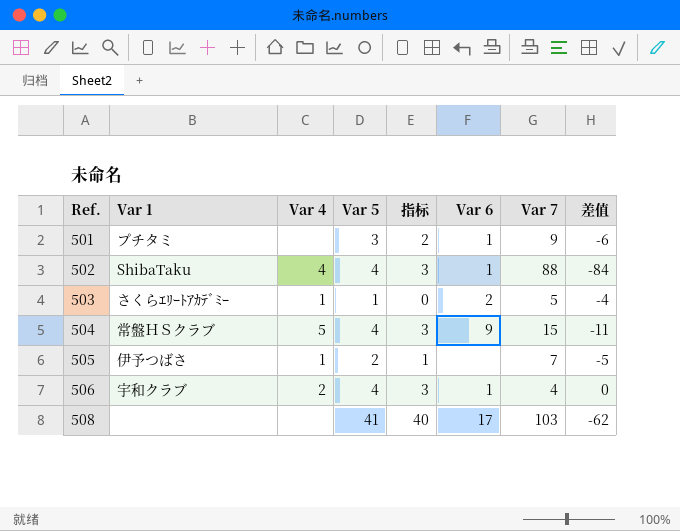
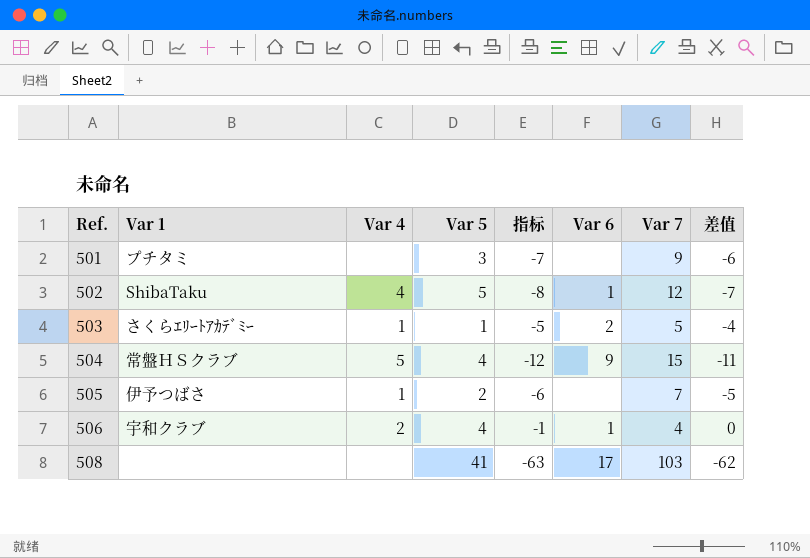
column 指标 | formula: [Var 5] - 1 -> [差值] - 1
501 | Var 6: 1 -> none
502 | Var 5: 4 -> 5
502 | Var 7: 88 -> 12
502 | 差值: -84 -> -7

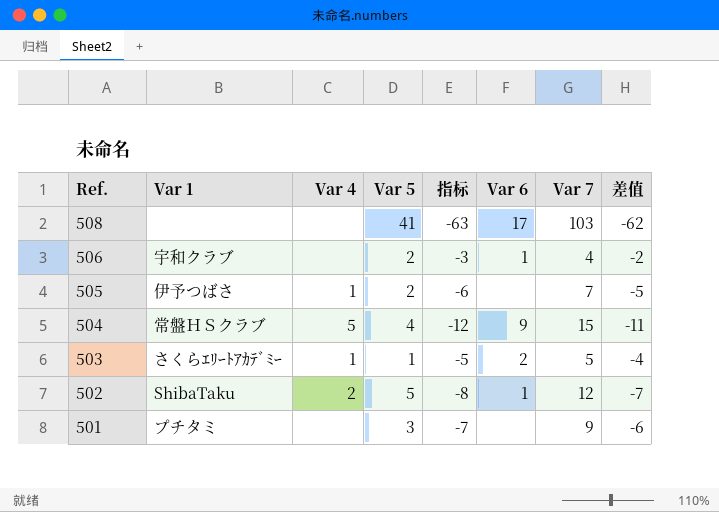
row order: Ref. ascending -> Ref. descending
506 | Var 4: 2 -> none
506 | Var 5: 4 -> 2
506 | 指标: -1 -> -3
506 | 差值: 0 -> -2
502 | Var 4: 4 -> 2

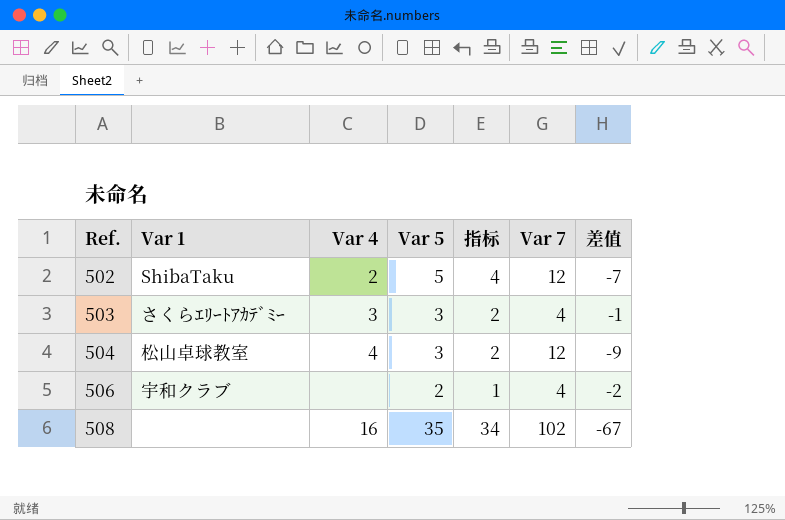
row order: Ref. descending -> Ref. ascending
column Var 6 | position: 6 -> none
column 指标 | formula: [差值] - 1 -> [Var 5] - 1
row 505: 伊予つばさ | 1 | 2 | -6 | none | 7 | -5 -> none
row 501: プチタミ | none | 3 | -7 | none | 9 | -6 -> none
503 | Var 4: 1 -> 3
503 | Var 5: 1 -> 3
503 | Var 7: 5 -> 4
503 | 差值: -4 -> -1
504 | Var 1: 常盤ＨＳクラブ -> 松山卓球教室
504 | Var 4: 5 -> 4
504 | Var 5: 4 -> 3
504 | Var 7: 15 -> 12
504 | 差值: -11 -> -9
508 | Var 4: none -> 16
508 | Var 5: 41 -> 35
508 | Var 7: 103 -> 102
508 | 差值: -62 -> -67

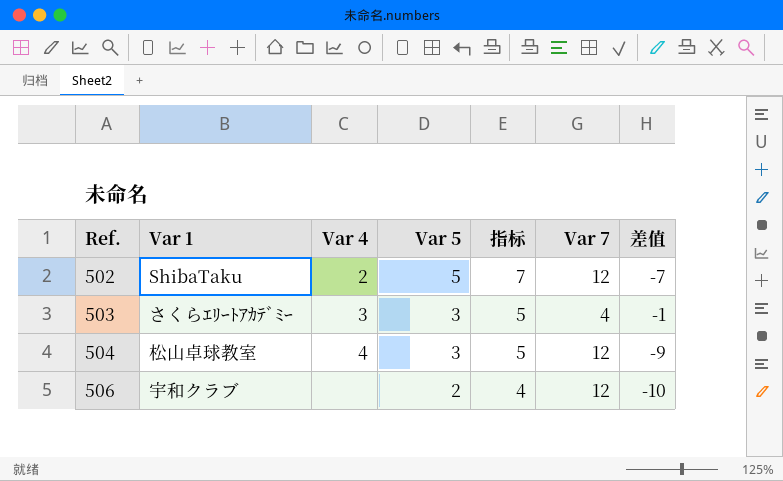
column 指标 | formula: [Var 5] - 1 -> [Var 5] + 2
row 508: none | 16 | 35 | 34 | 102 | -67 -> none
506 | Var 7: 4 -> 12
506 | 差值: -2 -> -10

